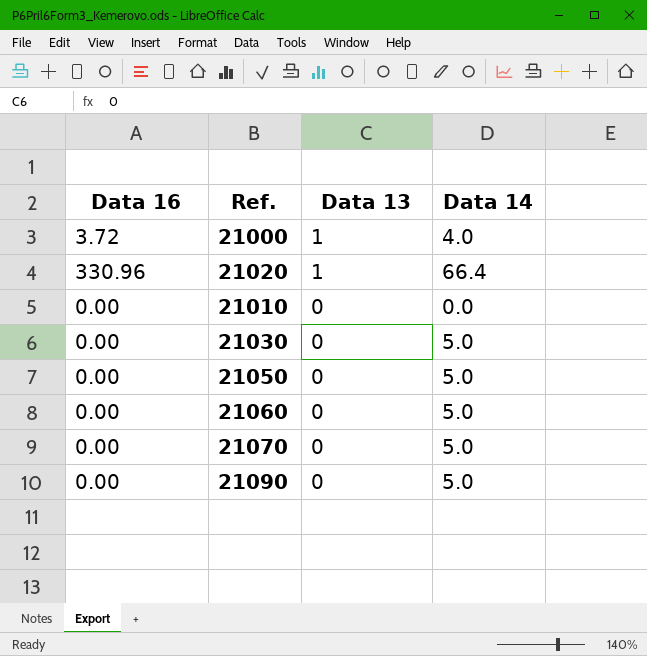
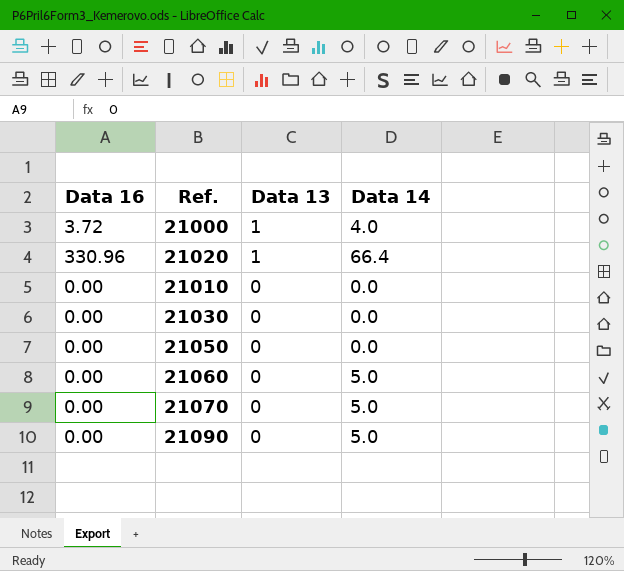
21030 | Data 14: 5.0 -> 0.0
21050 | Data 14: 5.0 -> 0.0

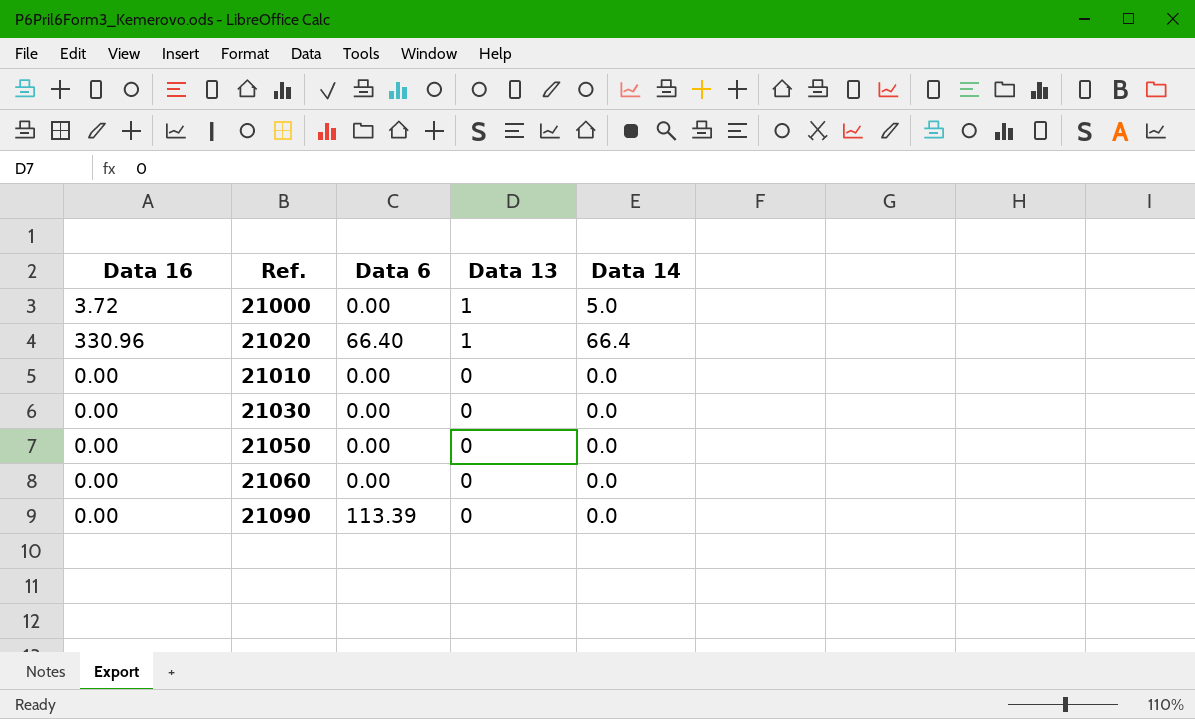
column Data 6 | position: none -> 3
row 21070: 0.00 | 0 | 5.0 -> none
21000 | Data 14: 4.0 -> 5.0
21060 | Data 14: 5.0 -> 0.0
21090 | Data 14: 5.0 -> 0.0

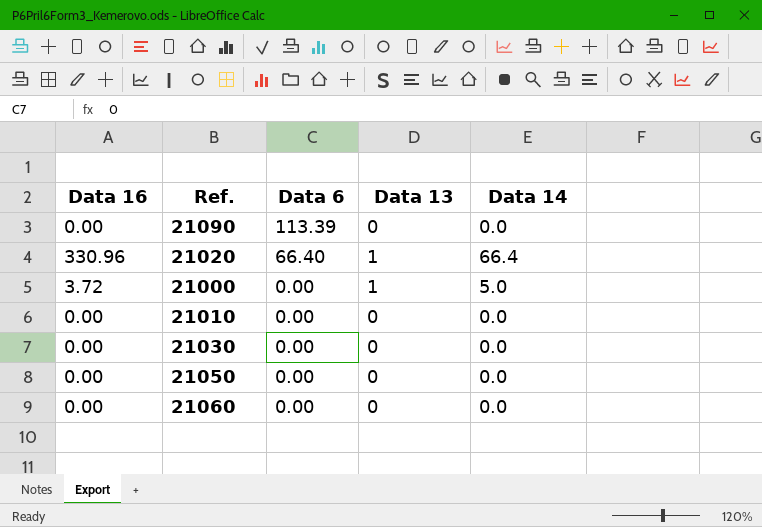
row order: Data 13 descending -> Data 6 descending

